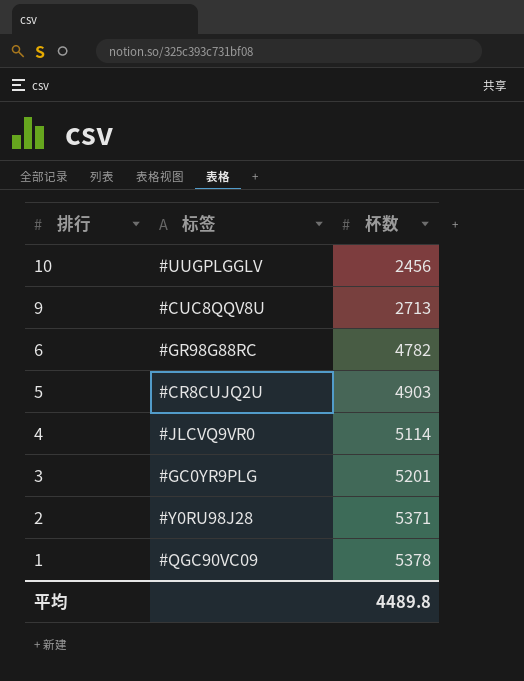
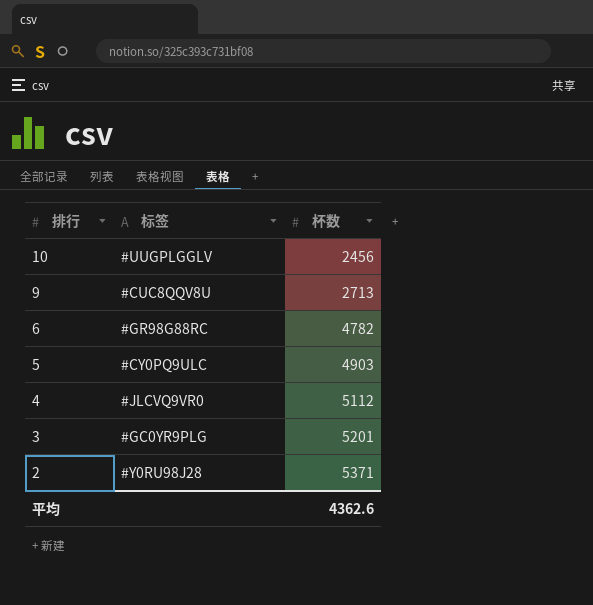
row 1: #QGC90VC09 | 5378 -> none
5 | 标签: #CR8CUJQ2U -> #CY0PQ9ULC
4 | 杯数: 5114 -> 5112
平均 | 杯数: 4489.8 -> 4362.6

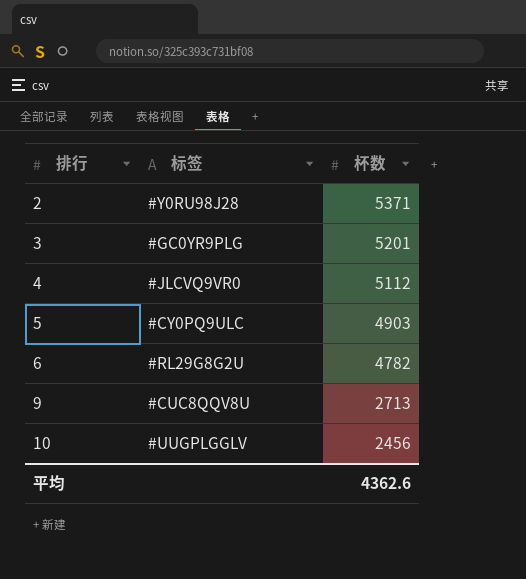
row order: 排行 descending -> 排行 ascending
6 | 标签: #GR98G88RC -> #RL29G8G2U

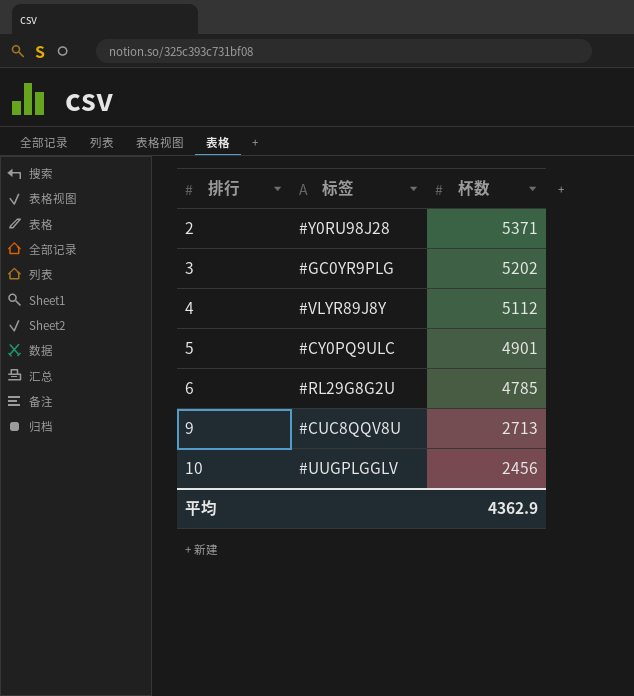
3 | 杯数: 5201 -> 5202
4 | 标签: #JLCVQ9VR0 -> #VLYR89J8Y
5 | 杯数: 4903 -> 4901
6 | 杯数: 4782 -> 4785
平均 | 杯数: 4362.6 -> 4362.9

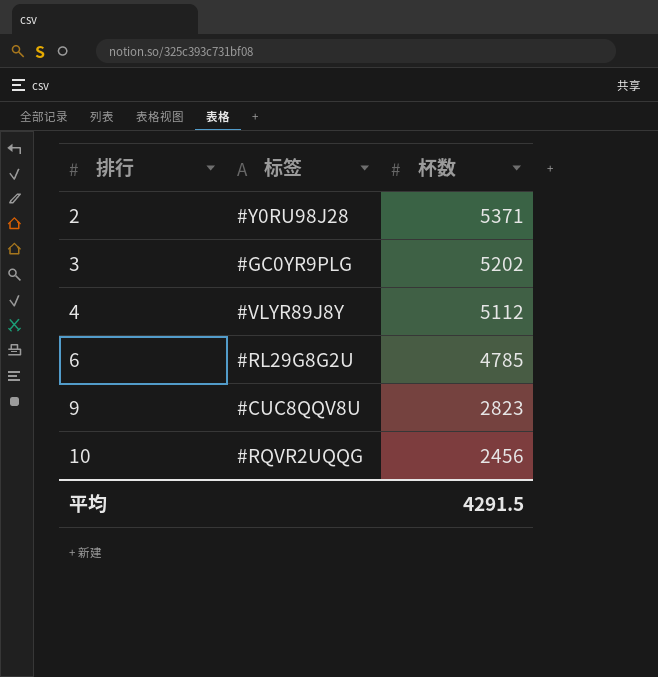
row 5: #CY0PQ9ULC | 4901 -> none
9 | 杯数: 2713 -> 2823
10 | 标签: #UUGPLGGLV -> #RQVR2UQQG
平均 | 杯数: 4362.9 -> 4291.5

